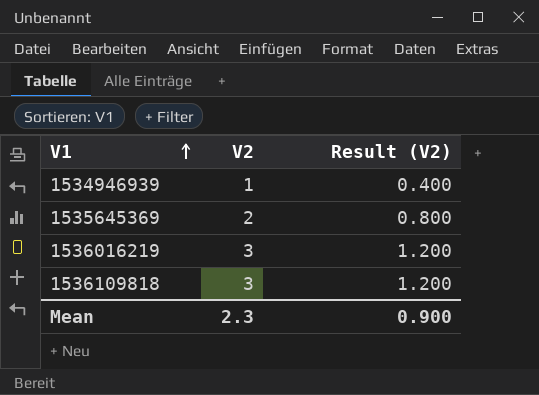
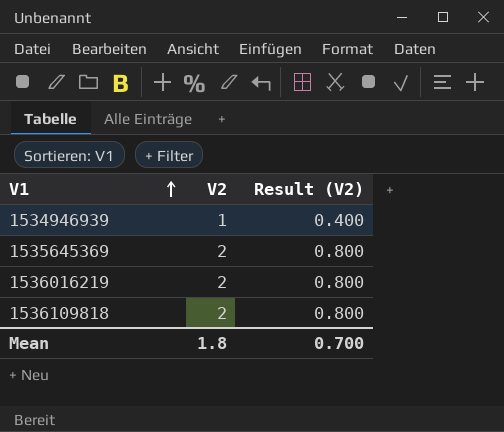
1536016219 | V2: 3 -> 2
1536016219 | Result (V2): 1.200 -> 0.800
1536109818 | V2: 3 -> 2
1536109818 | Result (V2): 1.200 -> 0.800
Mean | V2: 2.3 -> 1.8
Mean | Result (V2): 0.900 -> 0.700

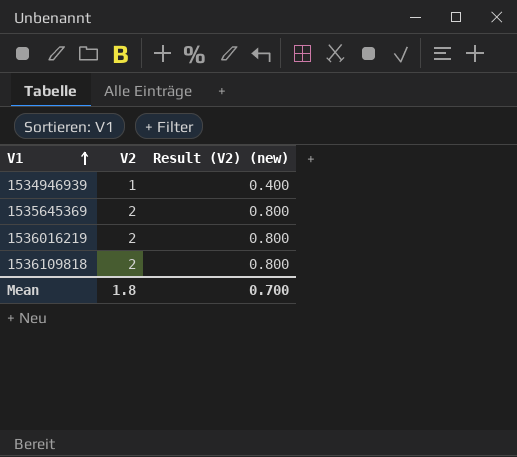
column name: Result (V2) -> Result (V2) (new)

